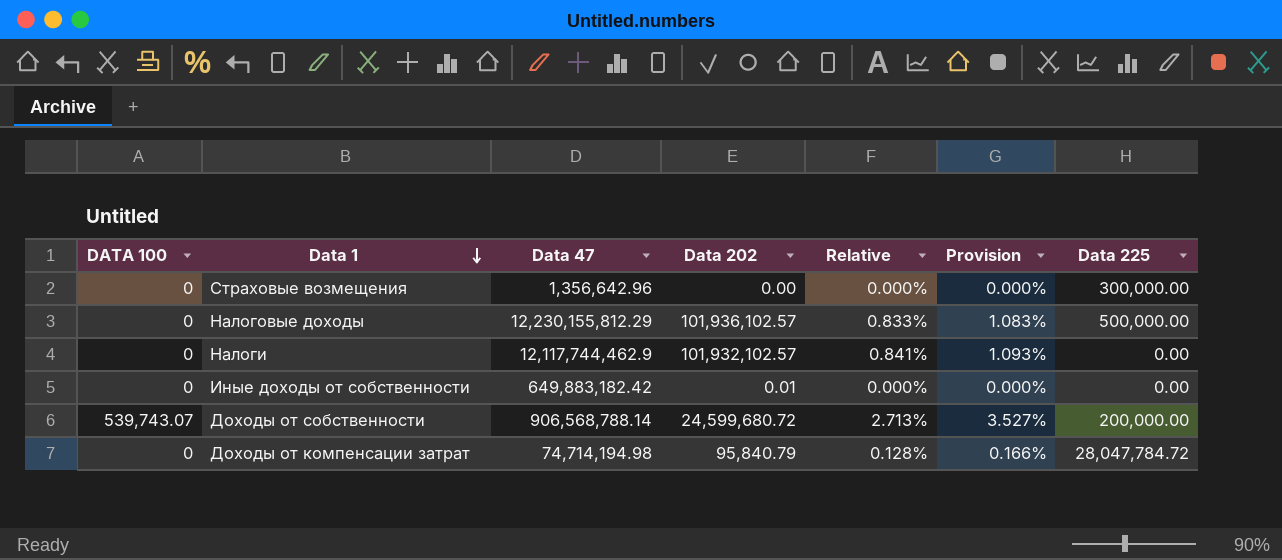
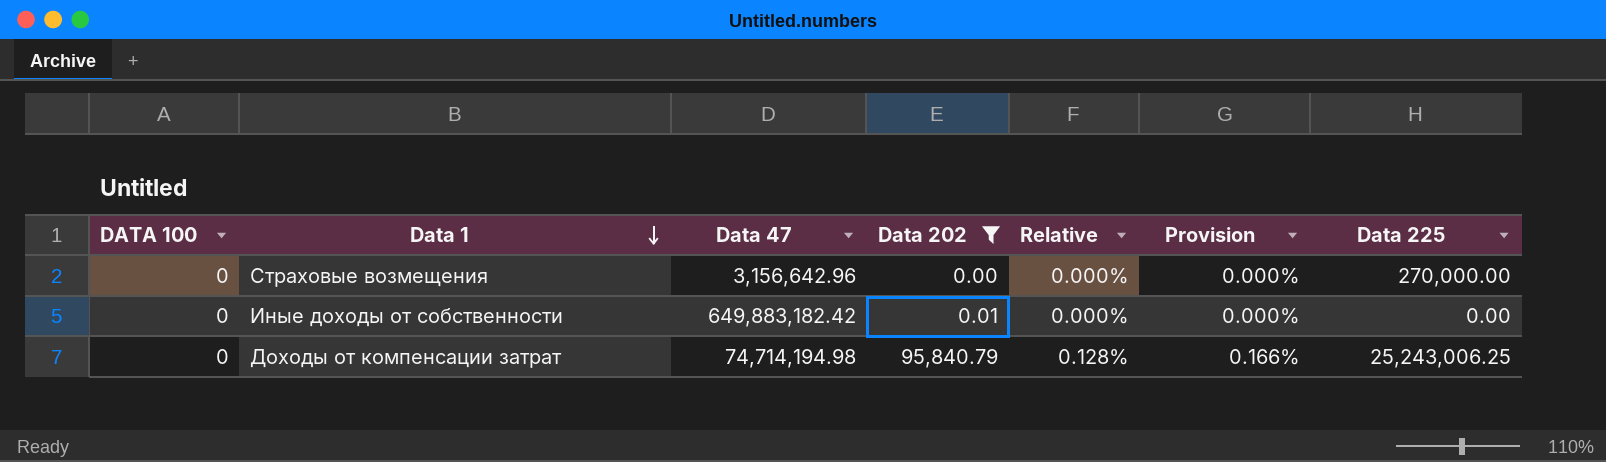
filter: none -> Data 202 <= 95,840.79
Страховые возмещения | Data 47: 1,356,642.96 -> 3,156,642.96
Страховые возмещения | Data 225: 300,000.00 -> 270,000.00
Доходы от компенсации затрат | Data 225: 28,047,784.72 -> 25,243,006.25

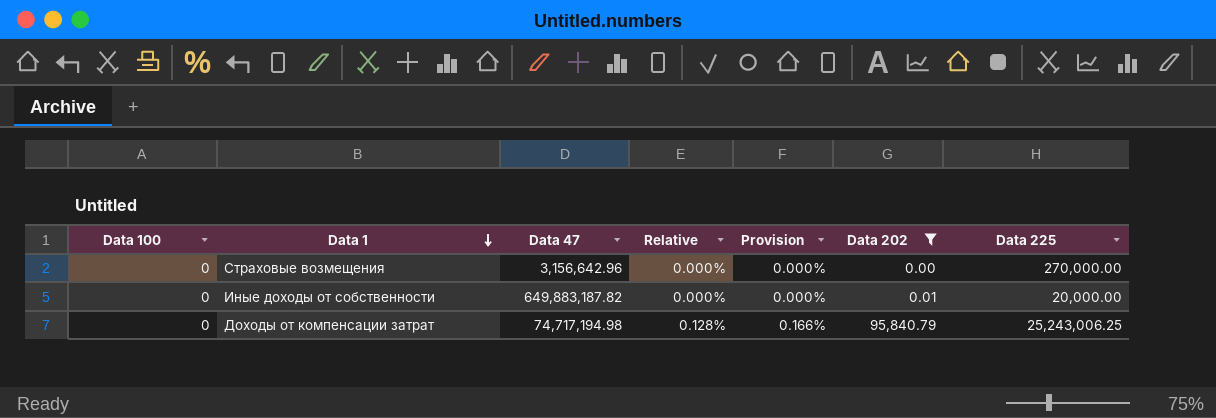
column name: DATA 100 -> Data 100
column Data 202 | position: 4 -> 6
Иные доходы от собственности | Data 47: 649,883,182.42 -> 649,883,187.82
Иные доходы от собственности | Data 225: 0.00 -> 20,000.00
Доходы от компенсации затрат | Data 47: 74,714,194.98 -> 74,717,194.98

